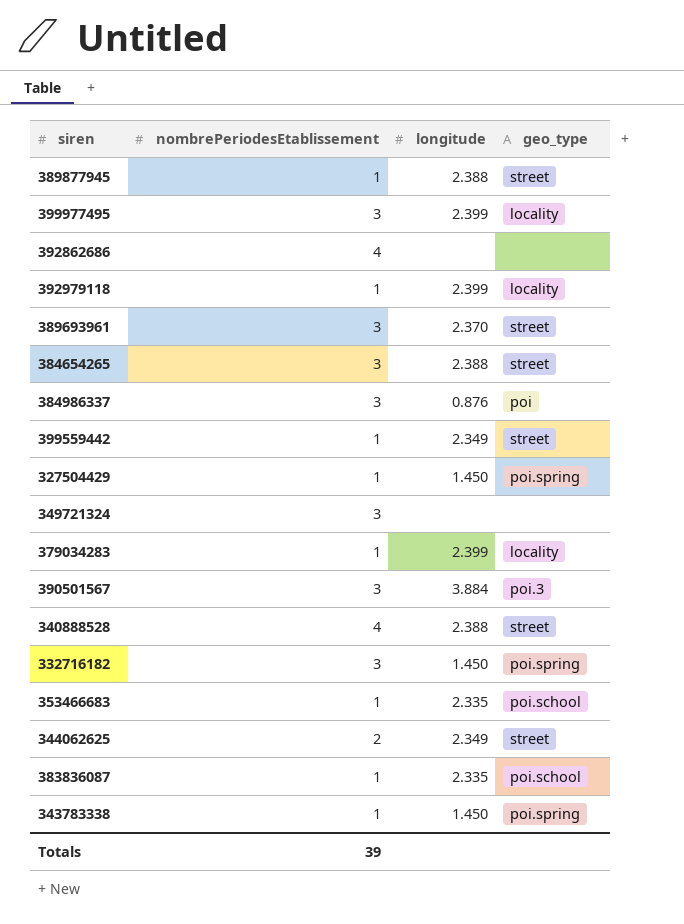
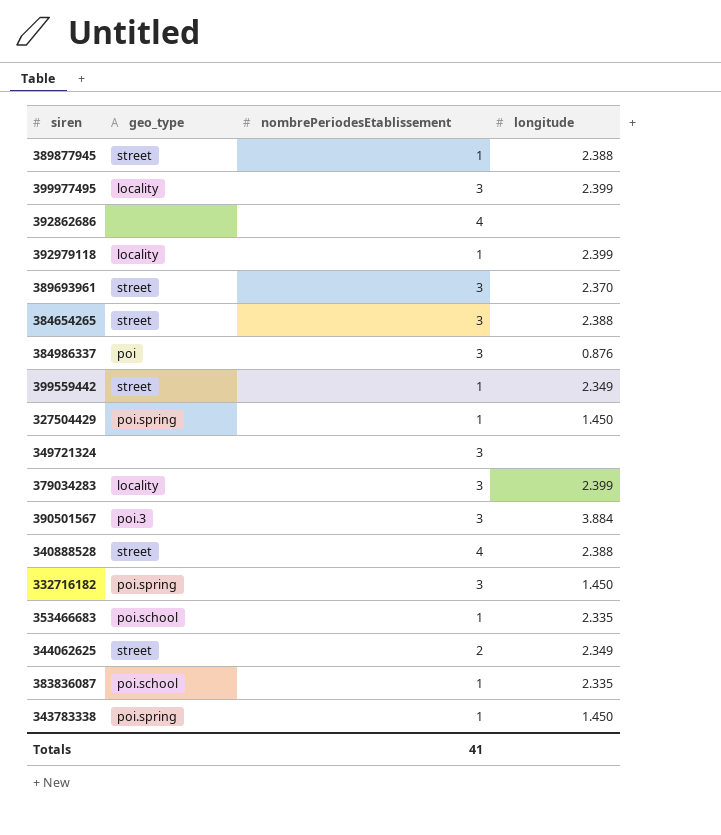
column geo_type | position: 4 -> 2
379034283 | nombrePeriodesEtablissement: 1 -> 3
Totals | nombrePeriodesEtablissement: 39 -> 41

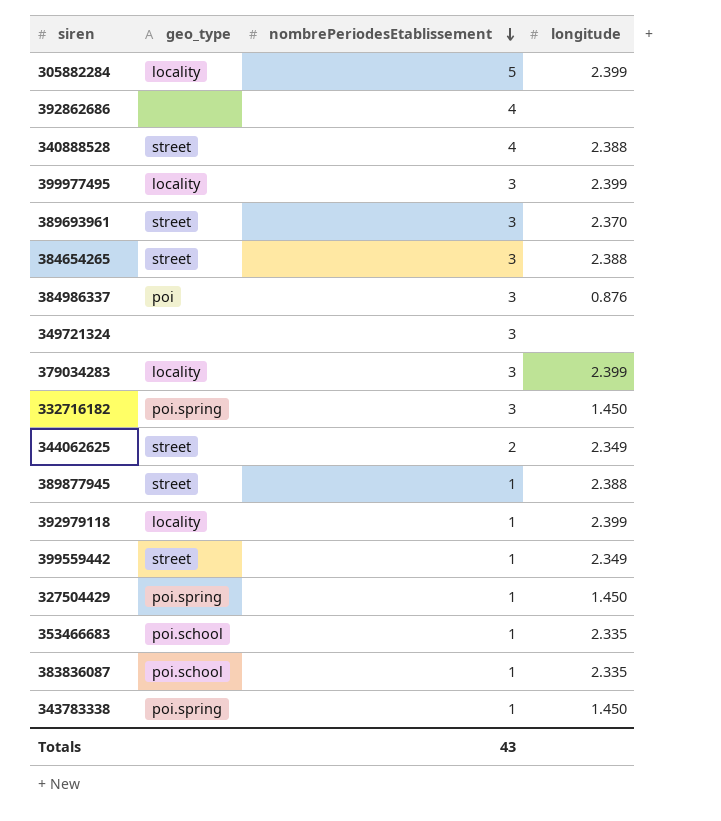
row order: none -> nombrePeriodesEtablissement descending
row 390501567: poi.3 | 3 | 3.884 -> none
row 305882284: none -> locality | 5 | 2.399
Totals | nombrePeriodesEtablissement: 41 -> 43

